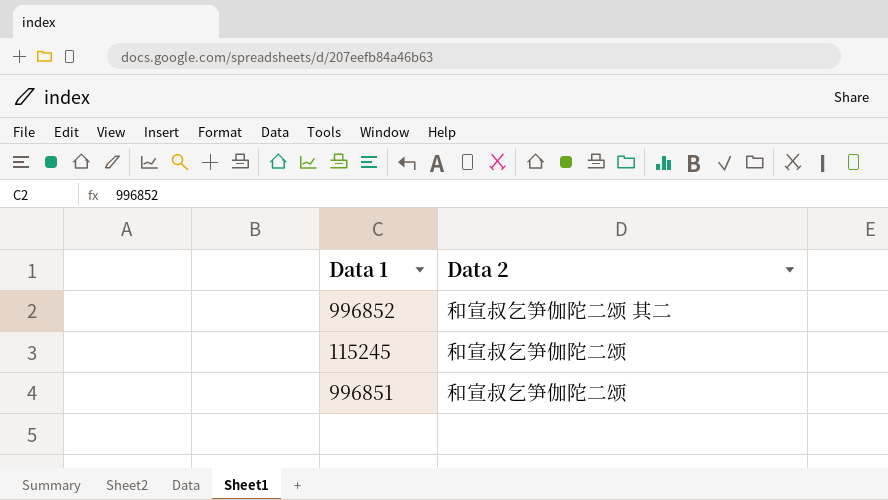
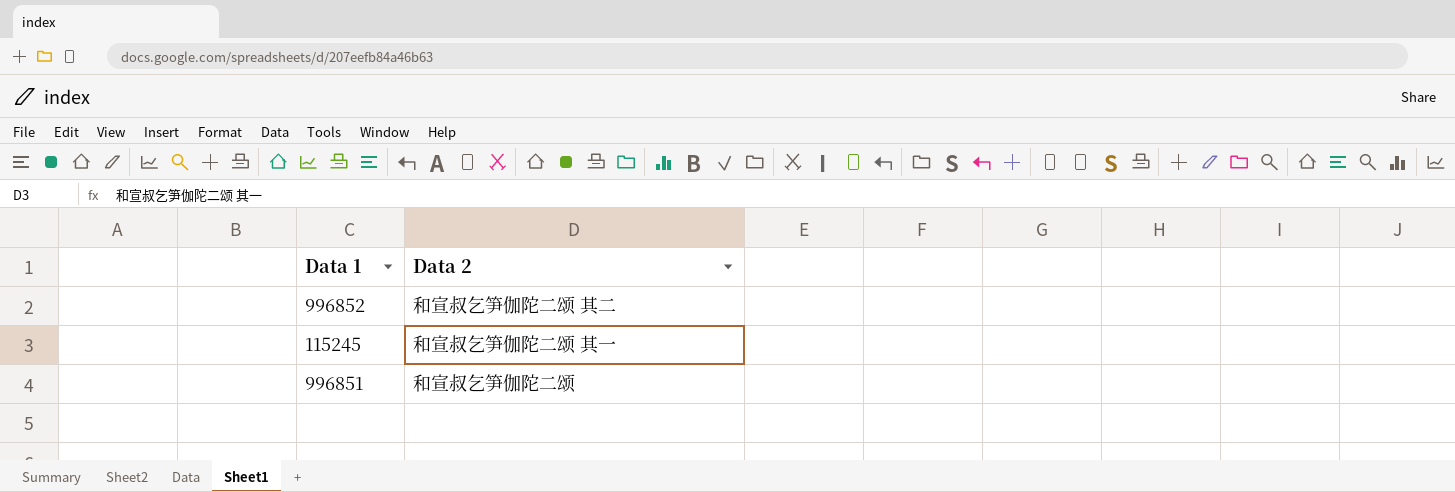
115245 | Data 2: 和宣叔乞笋伽陀二颂 -> 和宣叔乞笋伽陀二颂 其一

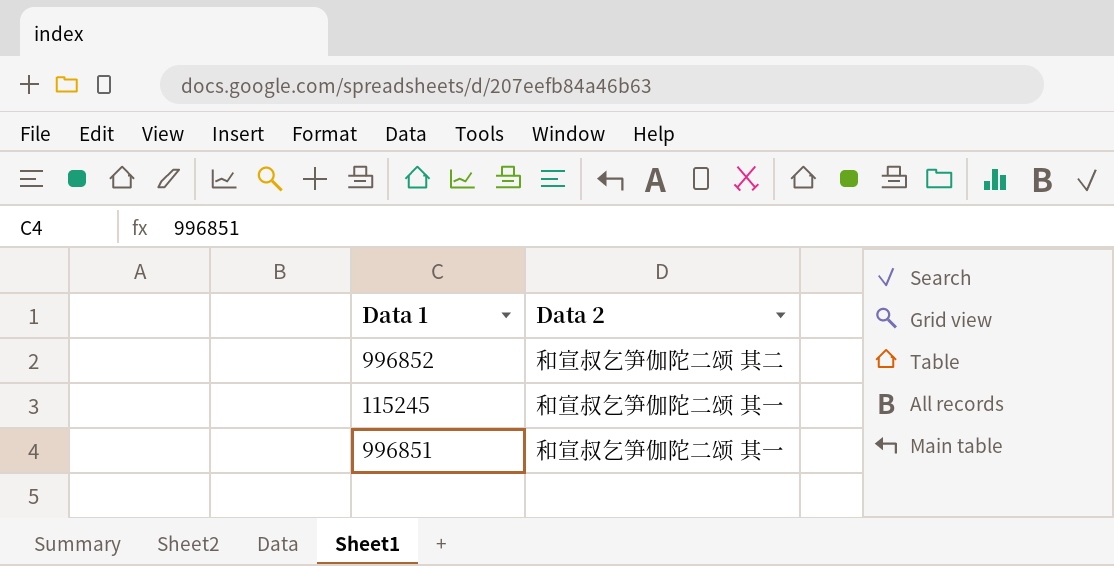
996851 | Data 2: 和宣叔乞笋伽陀二颂 -> 和宣叔乞笋伽陀二颂 其一

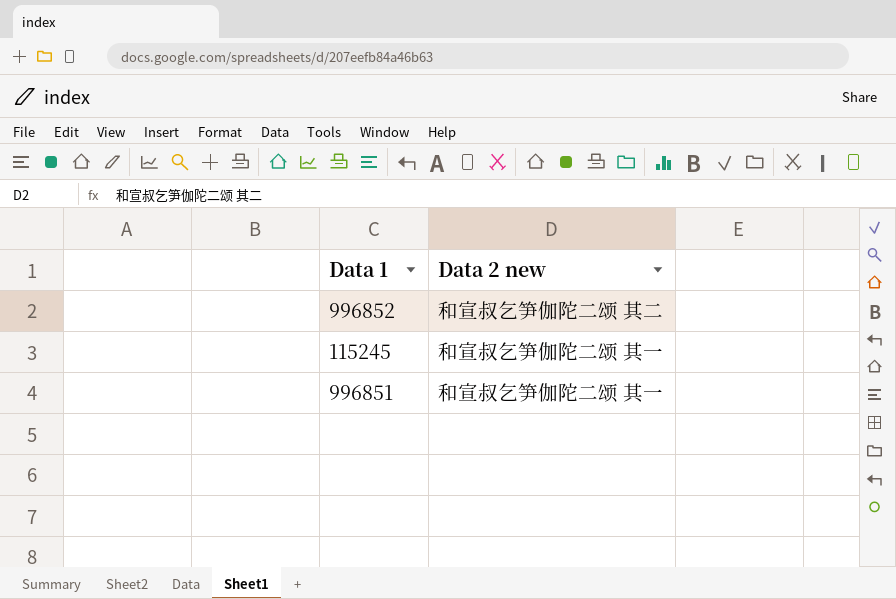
column name: Data 2 -> Data 2 new

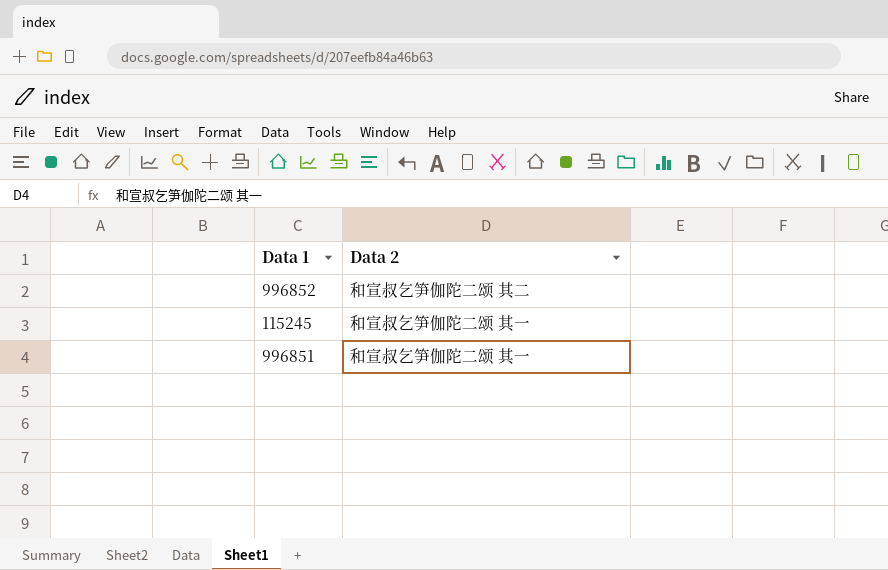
column name: Data 2 new -> Data 2

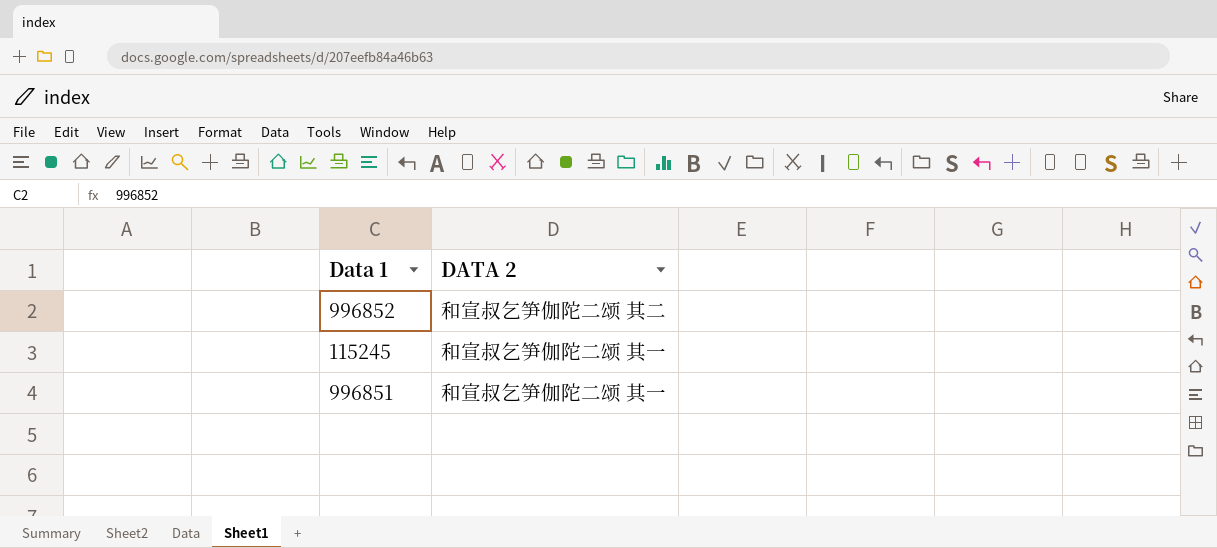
column name: Data 2 -> DATA 2

